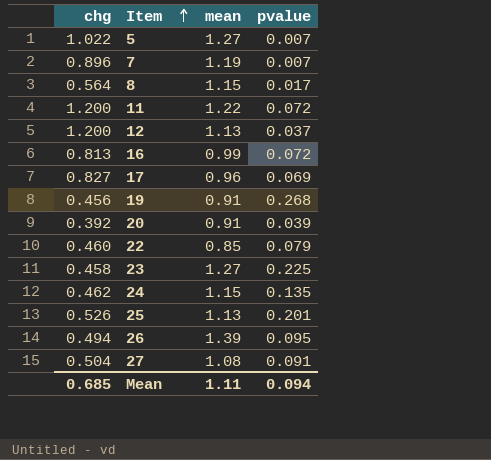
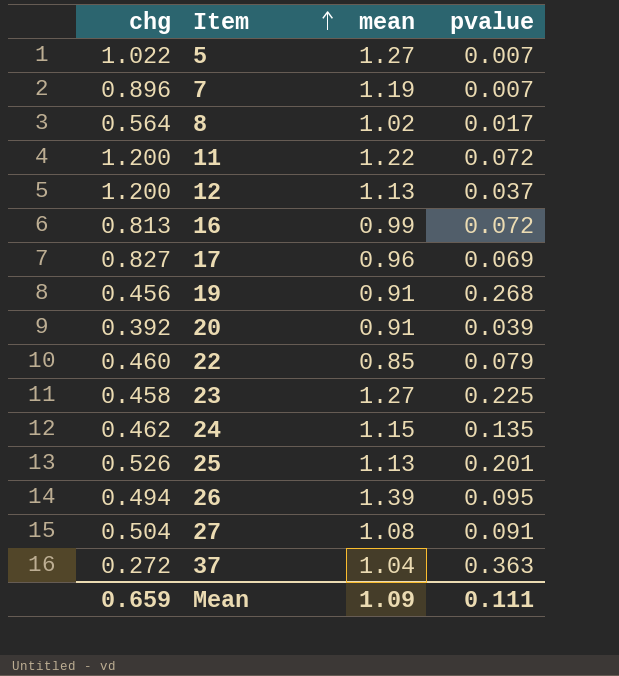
8 | mean: 1.15 -> 1.02
row 37: none -> 0.272 | 1.04 | 0.363
Mean | chg: 0.685 -> 0.659
Mean | mean: 1.11 -> 1.09
Mean | pvalue: 0.094 -> 0.111

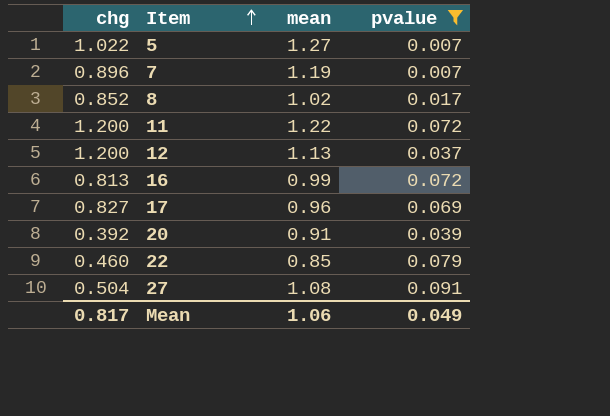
filter: none -> pvalue <= 0.091
8 | chg: 0.564 -> 0.852
Mean | chg: 0.659 -> 0.817
Mean | mean: 1.09 -> 1.06
Mean | pvalue: 0.111 -> 0.049

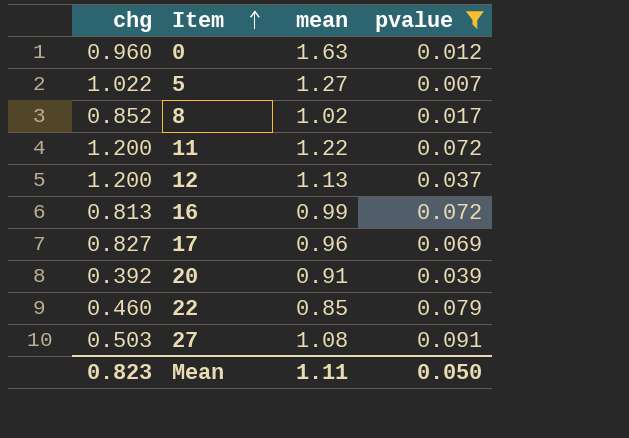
row 7: 0.896 | 1.19 | 0.007 -> none
row 0: none -> 0.960 | 1.63 | 0.012
27 | chg: 0.504 -> 0.503
Mean | chg: 0.817 -> 0.823
Mean | mean: 1.06 -> 1.11
Mean | pvalue: 0.049 -> 0.050

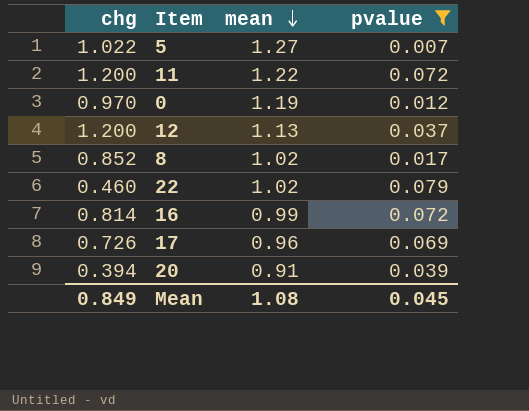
row order: Item ascending -> mean descending
row 27: 0.503 | 1.08 | 0.091 -> none
0 | chg: 0.960 -> 0.970
0 | mean: 1.63 -> 1.19
22 | mean: 0.85 -> 1.02
16 | chg: 0.813 -> 0.814
17 | chg: 0.827 -> 0.726
20 | chg: 0.392 -> 0.394
Mean | chg: 0.823 -> 0.849
Mean | mean: 1.11 -> 1.08
Mean | pvalue: 0.050 -> 0.045

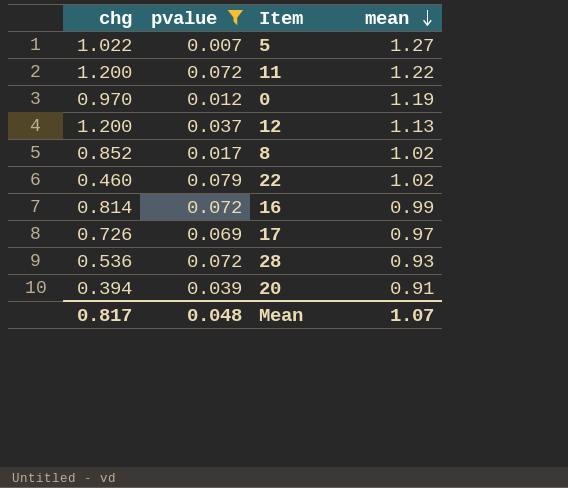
column pvalue | position: 4 -> 2
17 | mean: 0.96 -> 0.97
row 28: none -> 0.536 | 0.072 | 0.93
Mean | chg: 0.849 -> 0.817
Mean | pvalue: 0.045 -> 0.048
Mean | mean: 1.08 -> 1.07

